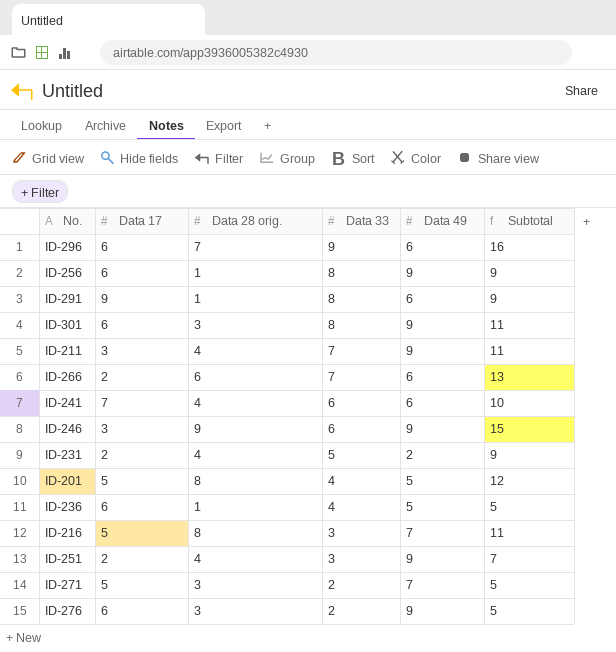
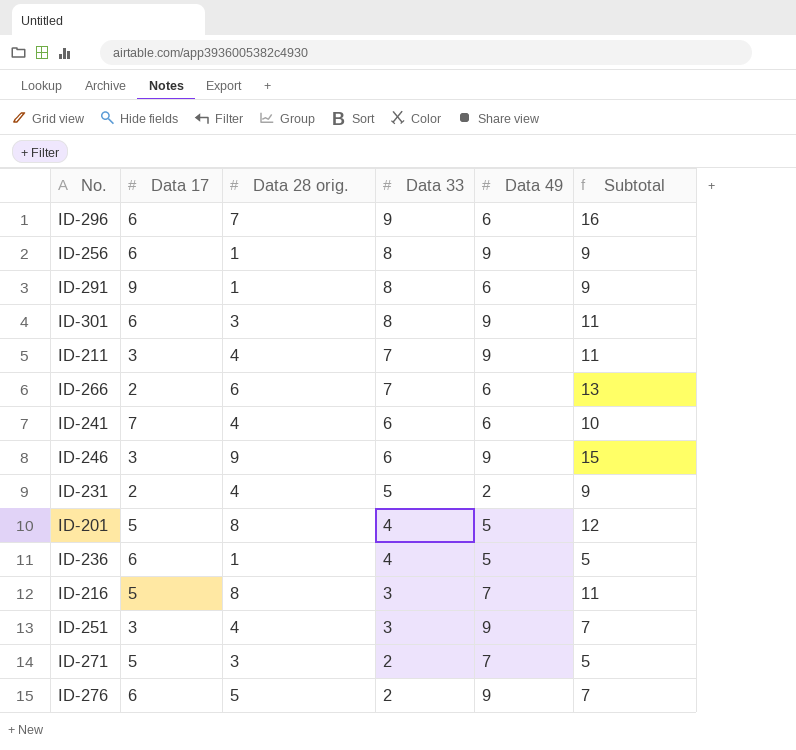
ID-251 | Data 17: 2 -> 3
ID-276 | Data 28 orig.: 3 -> 5
ID-276 | Subtotal: 5 -> 7

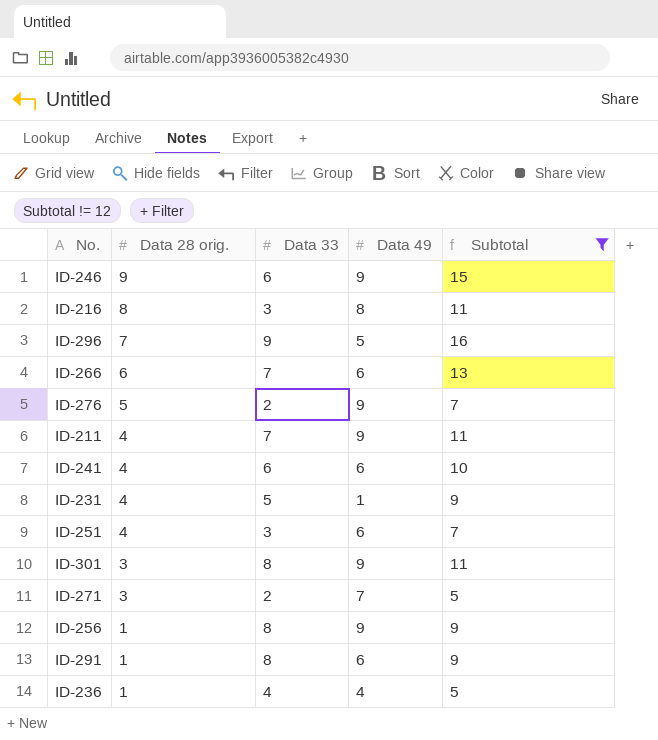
filter: none -> Subtotal != 12
row order: Data 33 descending -> Data 28 orig. descending
column Data 17 | position: 2 -> none
ID-216 | Data 49: 7 -> 8
ID-296 | Data 49: 6 -> 5
ID-231 | Data 49: 2 -> 1
ID-251 | Data 49: 9 -> 6
ID-236 | Data 49: 5 -> 4

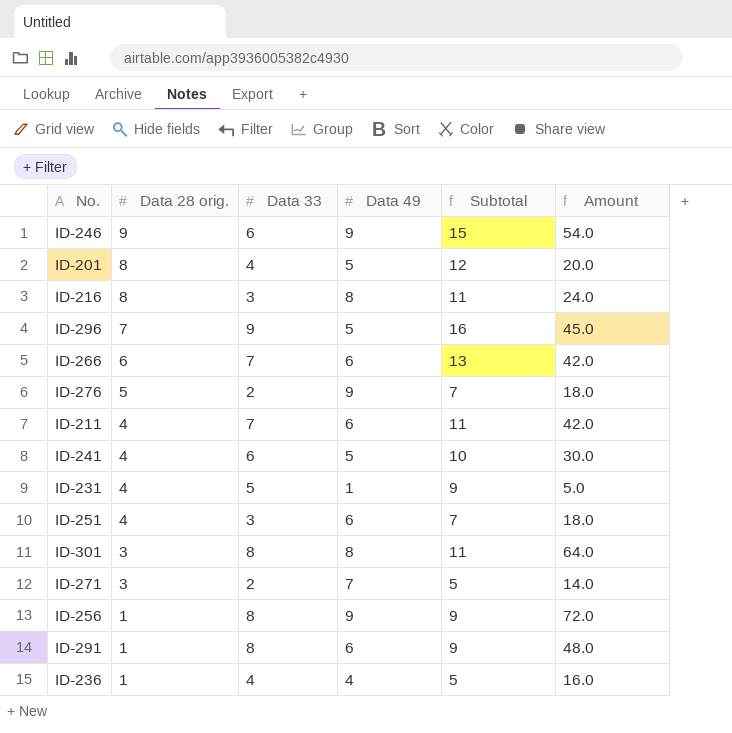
filter: Subtotal != 12 -> none
column Amount | formula: none -> [Data 33] * [Data 49]
ID-211 | Data 49: 9 -> 6
ID-241 | Data 49: 6 -> 5
ID-301 | Data 49: 9 -> 8

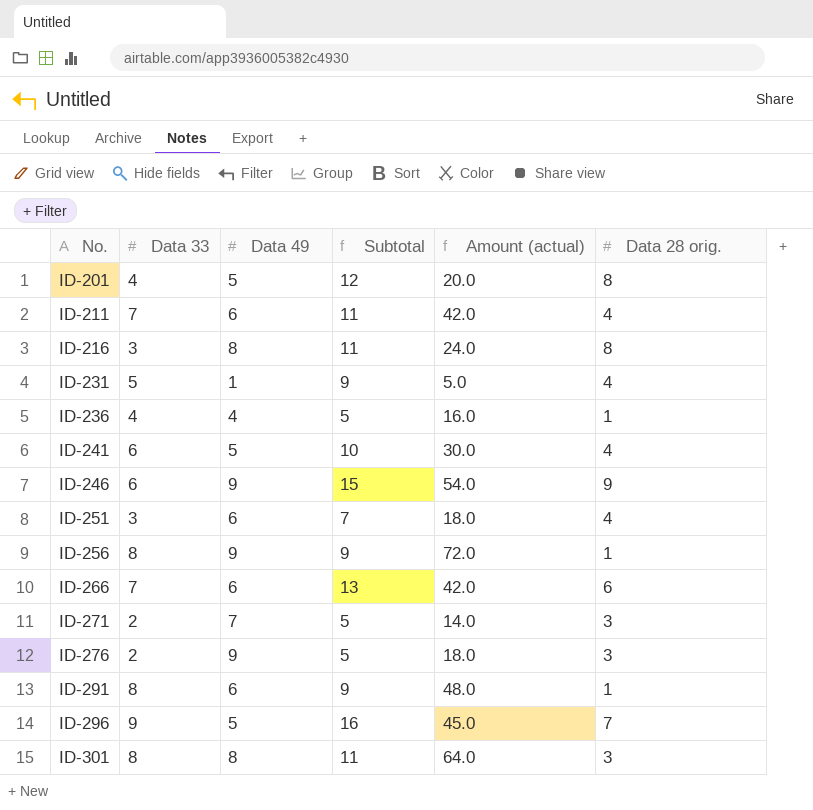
row order: Data 28 orig. descending -> No. ascending
column name: Amount -> Amount (actual)
column Data 28 orig. | position: 2 -> 6
ID-276 | Subtotal: 7 -> 5
ID-276 | Data 28 orig.: 5 -> 3

